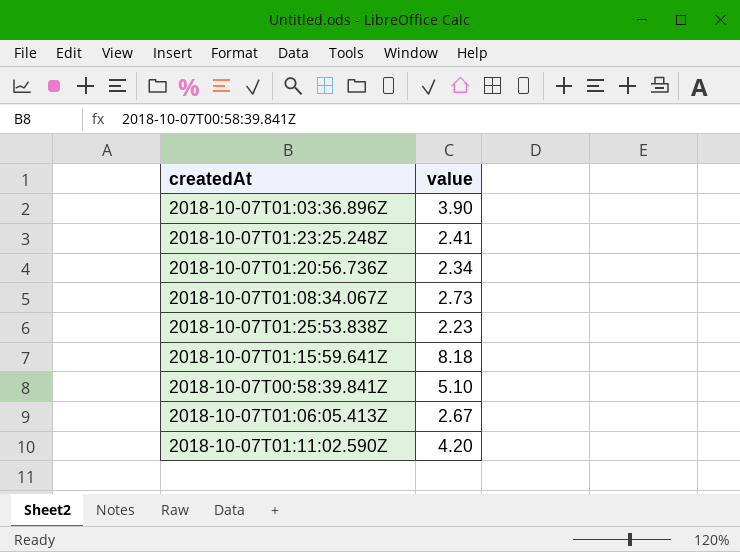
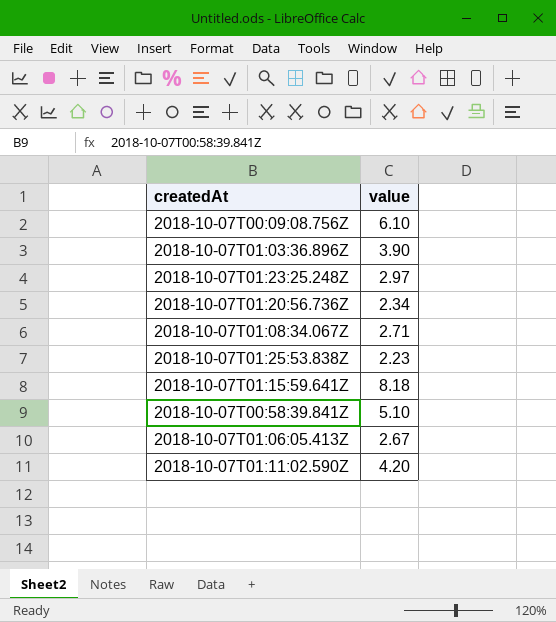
row 2018-10-07T00:09:08.756Z: none -> 6.10
2018-10-07T01:23:25.248Z | value: 2.41 -> 2.97
2018-10-07T01:08:34.067Z | value: 2.73 -> 2.71

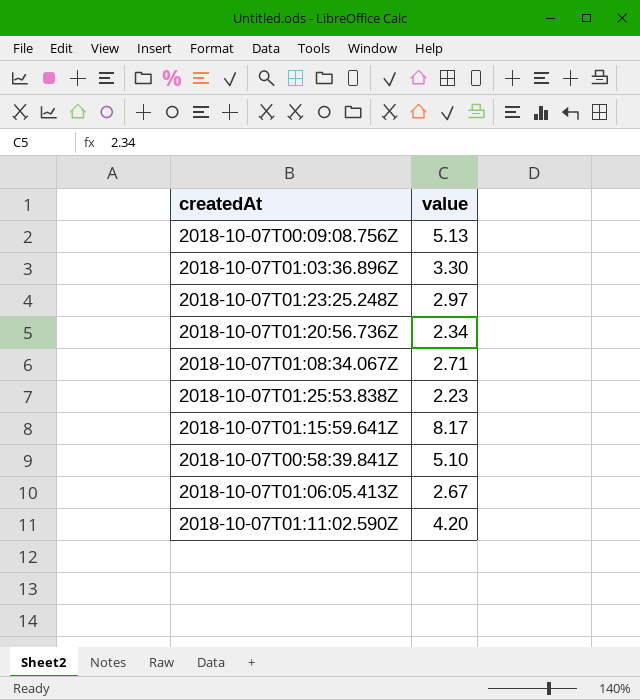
2018-10-07T00:09:08.756Z | value: 6.10 -> 5.13
2018-10-07T01:03:36.896Z | value: 3.90 -> 3.30
2018-10-07T01:15:59.641Z | value: 8.18 -> 8.17

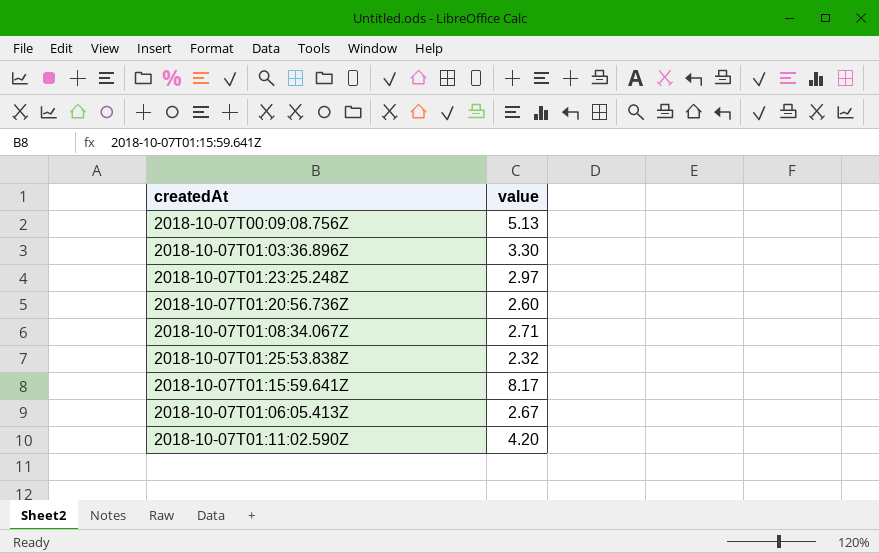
row 2018-10-07T00:58:39.841Z: 5.10 -> none
2018-10-07T01:20:56.736Z | value: 2.34 -> 2.60
2018-10-07T01:25:53.838Z | value: 2.23 -> 2.32

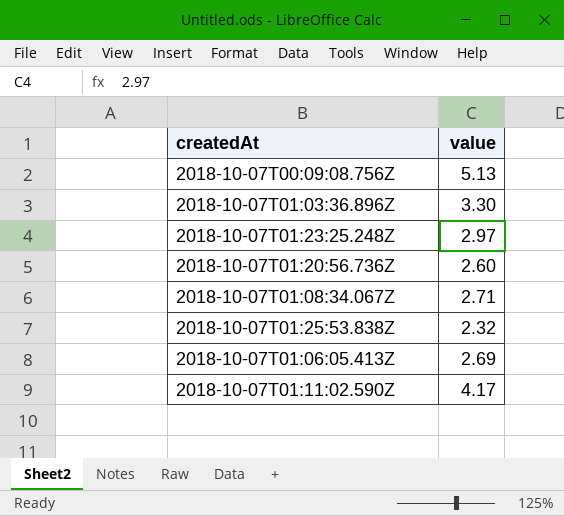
row 2018-10-07T01:15:59.641Z: 8.17 -> none
2018-10-07T01:06:05.413Z | value: 2.67 -> 2.69
2018-10-07T01:11:02.590Z | value: 4.20 -> 4.17

